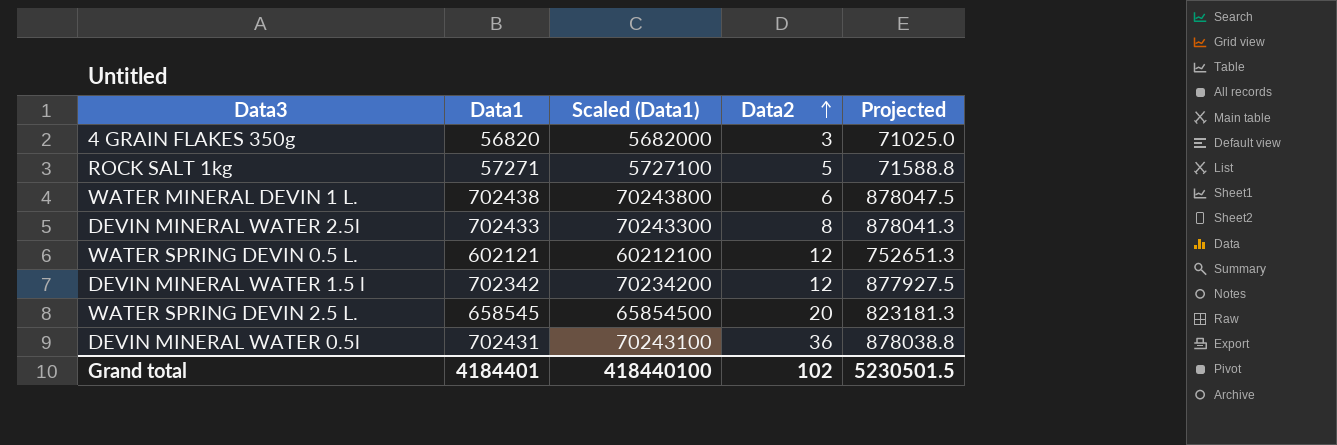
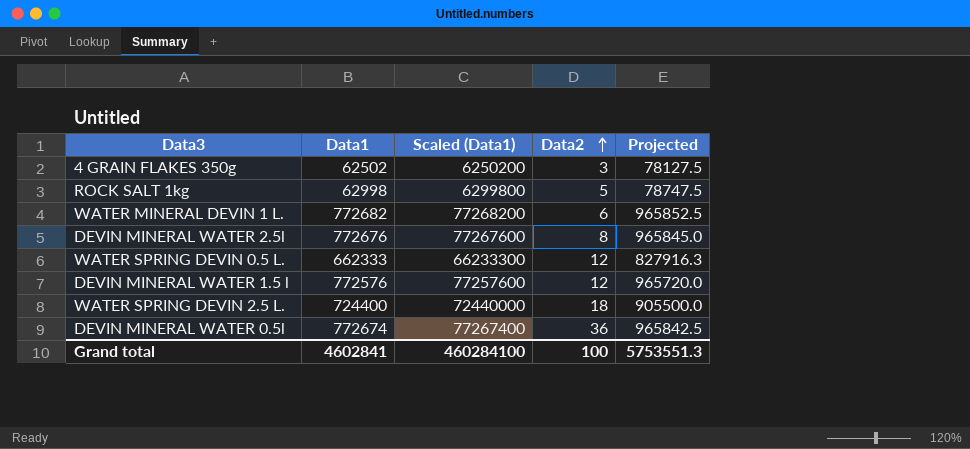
4 GRAIN FLAKES 350g | Data1: 56820 -> 62502
4 GRAIN FLAKES 350g | Scaled (Data1): 5682000 -> 6250200
4 GRAIN FLAKES 350g | Projected: 71025.0 -> 78127.5
ROCK SALT 1kg | Data1: 57271 -> 62998
ROCK SALT 1kg | Scaled (Data1): 5727100 -> 6299800
ROCK SALT 1kg | Projected: 71588.8 -> 78747.5
WATER MINERAL DEVIN 1 L. | Data1: 702438 -> 772682
WATER MINERAL DEVIN 1 L. | Scaled (Data1): 70243800 -> 77268200
WATER MINERAL DEVIN 1 L. | Projected: 878047.5 -> 965852.5
DEVIN MINERAL WATER 2.5l | Data1: 702433 -> 772676
DEVIN MINERAL WATER 2.5l | Scaled (Data1): 70243300 -> 77267600
DEVIN MINERAL WATER 2.5l | Projected: 878041.3 -> 965845.0
WATER SPRING DEVIN 0.5 L. | Data1: 602121 -> 662333
WATER SPRING DEVIN 0.5 L. | Scaled (Data1): 60212100 -> 66233300
WATER SPRING DEVIN 0.5 L. | Projected: 752651.3 -> 827916.3
DEVIN MINERAL WATER 1.5 l | Data1: 702342 -> 772576
DEVIN MINERAL WATER 1.5 l | Scaled (Data1): 70234200 -> 77257600
DEVIN MINERAL WATER 1.5 l | Projected: 877927.5 -> 965720.0
WATER SPRING DEVIN 2.5 L. | Data1: 658545 -> 724400
WATER SPRING DEVIN 2.5 L. | Scaled (Data1): 65854500 -> 72440000
WATER SPRING DEVIN 2.5 L. | Data2: 20 -> 18
WATER SPRING DEVIN 2.5 L. | Projected: 823181.3 -> 905500.0
DEVIN MINERAL WATER 0.5l | Data1: 702431 -> 772674
DEVIN MINERAL WATER 0.5l | Scaled (Data1): 70243100 -> 77267400
DEVIN MINERAL WATER 0.5l | Projected: 878038.8 -> 965842.5
Grand total | Data1: 4184401 -> 4602841
Grand total | Scaled (Data1): 418440100 -> 460284100
Grand total | Data2: 102 -> 100
Grand total | Projected: 5230501.5 -> 5753551.3

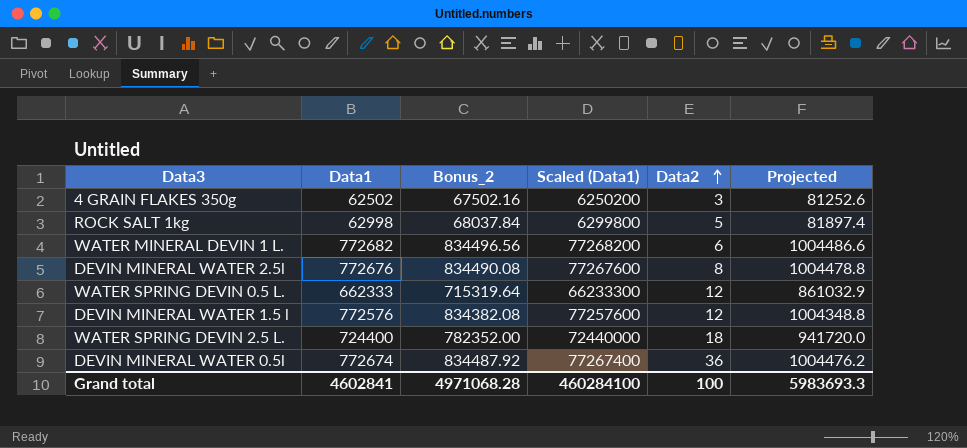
column Bonus_2 | formula: none -> [Data1] * 1.08
column Projected | formula: [Data1] * 1.25 -> [Data1] * 1.3
Grand total | Projected: 5753551.3 -> 5983693.3

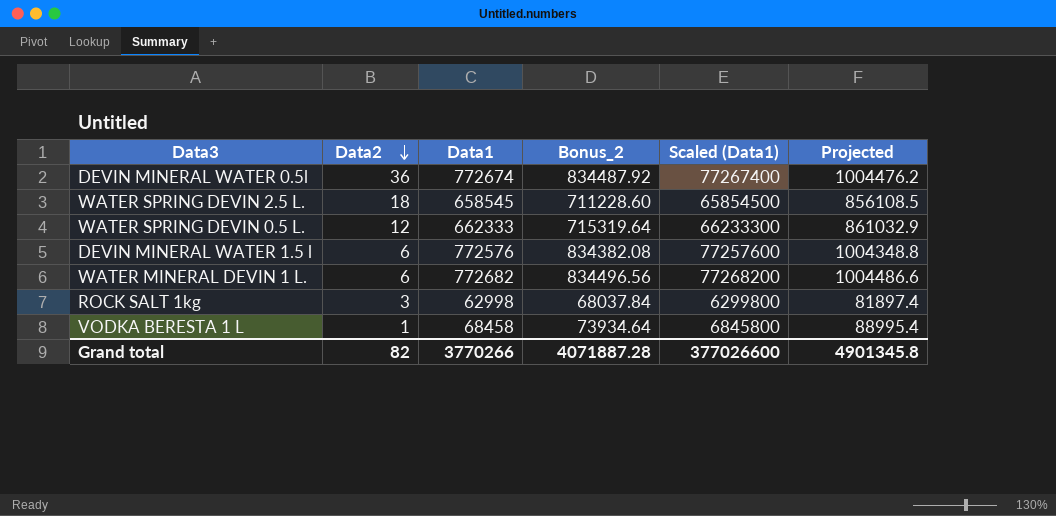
row order: Data2 ascending -> Data2 descending
column Data2 | position: 5 -> 2
row 4 GRAIN FLAKES 350g: 62502 | 67502.16 | 6250200 | 3 | 81252.6 -> none
row DEVIN MINERAL WATER 2.5l: 772676 | 834490.08 | 77267600 | 8 | 1004478.8 -> none
WATER SPRING DEVIN 2.5 L. | Data1: 724400 -> 658545
WATER SPRING DEVIN 2.5 L. | Bonus_2: 782352.00 -> 711228.60
WATER SPRING DEVIN 2.5 L. | Scaled (Data1): 72440000 -> 65854500
WATER SPRING DEVIN 2.5 L. | Projected: 941720.0 -> 856108.5
DEVIN MINERAL WATER 1.5 l | Data2: 12 -> 6
ROCK SALT 1kg | Data2: 5 -> 3
row VODKA BERESTA 1 L: none -> 1 | 68458 | 73934.64 | 6845800 | 88995.4
Grand total | Data2: 100 -> 82
Grand total | Data1: 4602841 -> 3770266
Grand total | Bonus_2: 4971068.28 -> 4071887.28
Grand total | Scaled (Data1): 460284100 -> 377026600
Grand total | Projected: 5983693.3 -> 4901345.8

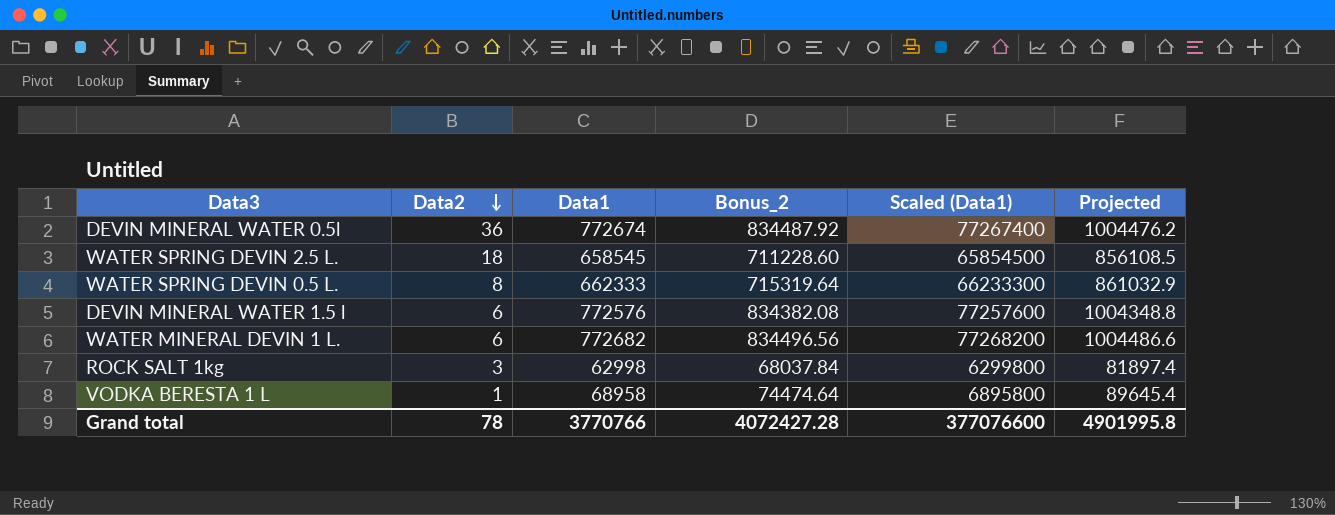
WATER SPRING DEVIN 0.5 L. | Data2: 12 -> 8
VODKA BERESTA 1 L | Data1: 68458 -> 68958
VODKA BERESTA 1 L | Bonus_2: 73934.64 -> 74474.64
VODKA BERESTA 1 L | Scaled (Data1): 6845800 -> 6895800
VODKA BERESTA 1 L | Projected: 88995.4 -> 89645.4
Grand total | Data2: 82 -> 78
Grand total | Data1: 3770266 -> 3770766
Grand total | Bonus_2: 4071887.28 -> 4072427.28
Grand total | Scaled (Data1): 377026600 -> 377076600
Grand total | Projected: 4901345.8 -> 4901995.8

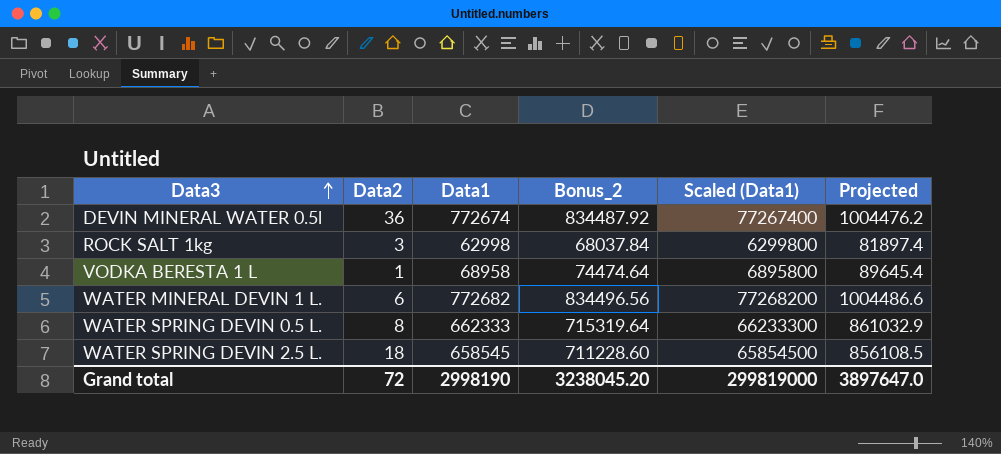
row order: Data2 descending -> Data3 ascending
row DEVIN MINERAL WATER 1.5 l: 6 | 772576 | 834382.08 | 77257600 | 1004348.8 -> none
Grand total | Data2: 78 -> 72
Grand total | Data1: 3770766 -> 2998190
Grand total | Bonus_2: 4072427.28 -> 3238045.20
Grand total | Scaled (Data1): 377076600 -> 299819000
Grand total | Projected: 4901995.8 -> 3897647.0

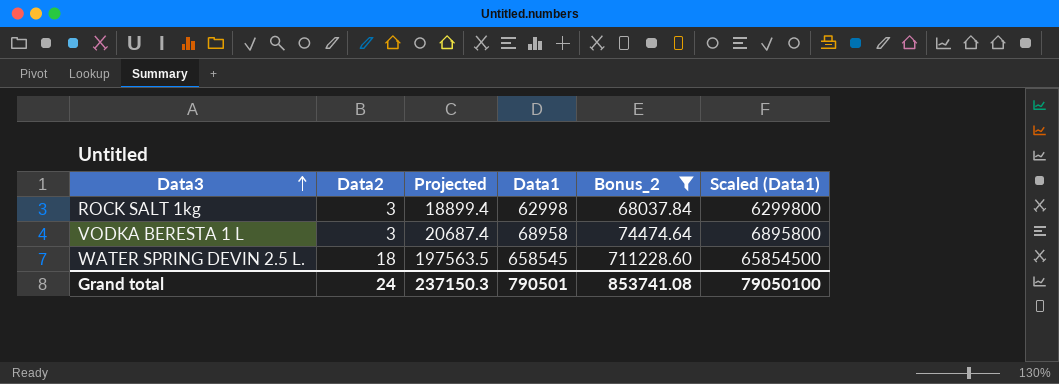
filter: none -> Bonus_2 <= 711228.60
column Projected | formula: [Data1] * 1.3 -> [Data1] * 0.3
column Projected | position: 6 -> 3
VODKA BERESTA 1 L | Data2: 1 -> 3
Grand total | Data2: 72 -> 24
Grand total | Projected: 3897647.0 -> 237150.3
Grand total | Data1: 2998190 -> 790501
Grand total | Bonus_2: 3238045.20 -> 853741.08
Grand total | Scaled (Data1): 299819000 -> 79050100

